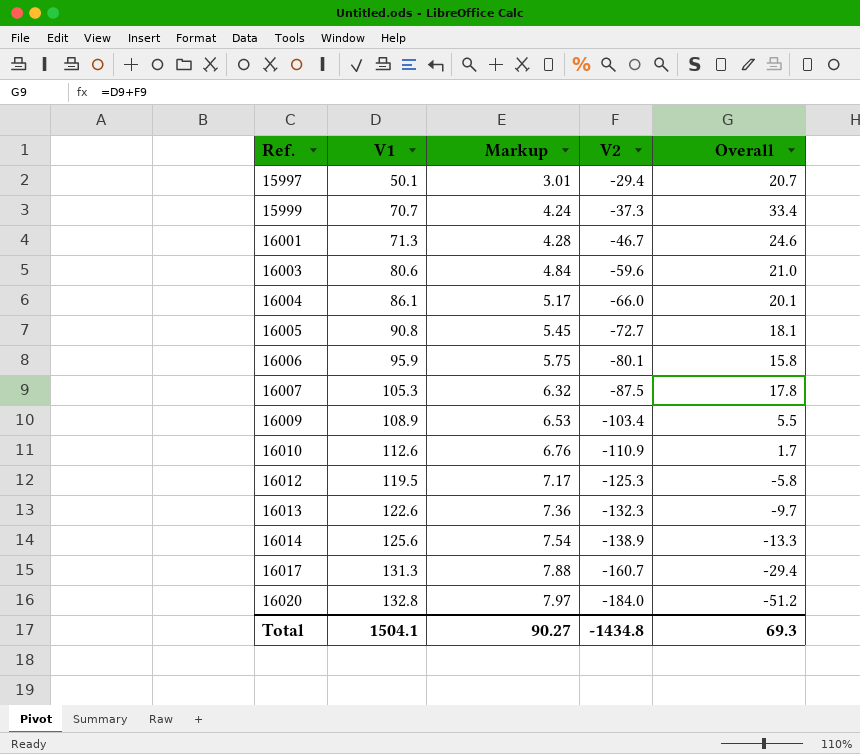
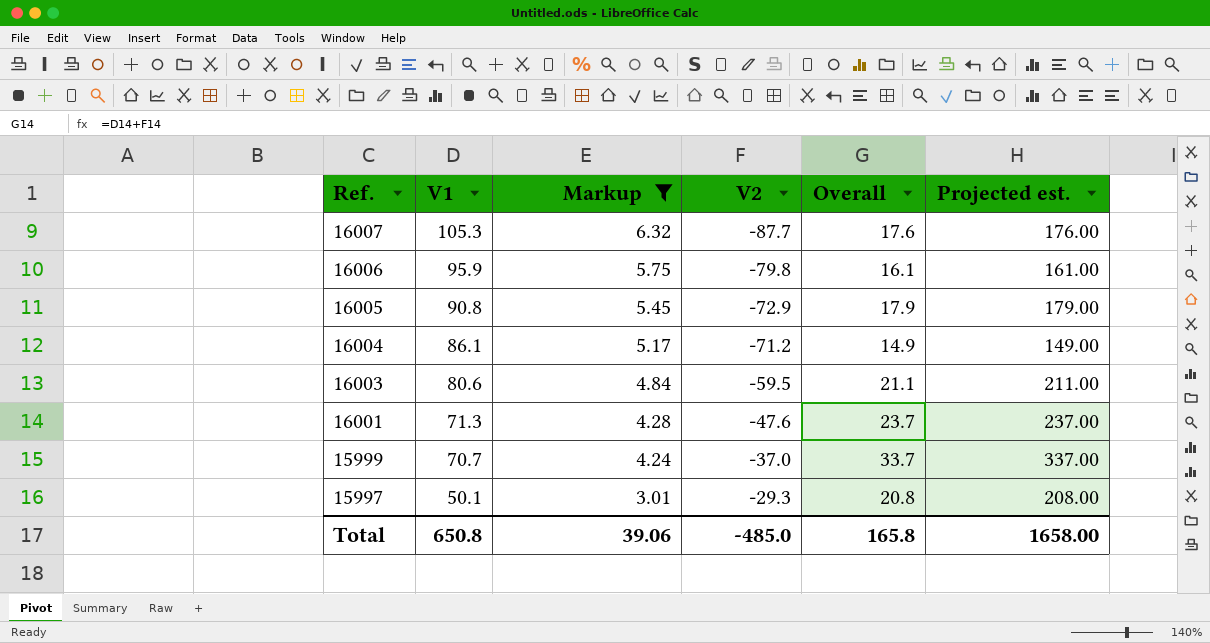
filter: none -> Markup <= 6.32
row order: Ref. ascending -> Ref. descending
column Projected est. | formula: none -> [Overall] * 10
16007 | V2: -87.5 -> -87.7
16007 | Overall: 17.8 -> 17.6
16006 | V2: -80.1 -> -79.8
16006 | Overall: 15.8 -> 16.1
16005 | V2: -72.7 -> -72.9
16005 | Overall: 18.1 -> 17.9
16004 | V2: -66.0 -> -71.2
16004 | Overall: 20.1 -> 14.9
16003 | V2: -59.6 -> -59.5
16003 | Overall: 21.0 -> 21.1
16001 | V2: -46.7 -> -47.6
16001 | Overall: 24.6 -> 23.7
15999 | V2: -37.3 -> -37.0
15999 | Overall: 33.4 -> 33.7
15997 | V2: -29.4 -> -29.3
15997 | Overall: 20.7 -> 20.8
Total | V1: 1504.1 -> 650.8
Total | Markup: 90.27 -> 39.06
Total | V2: -1434.8 -> -485.0
Total | Overall: 69.3 -> 165.8

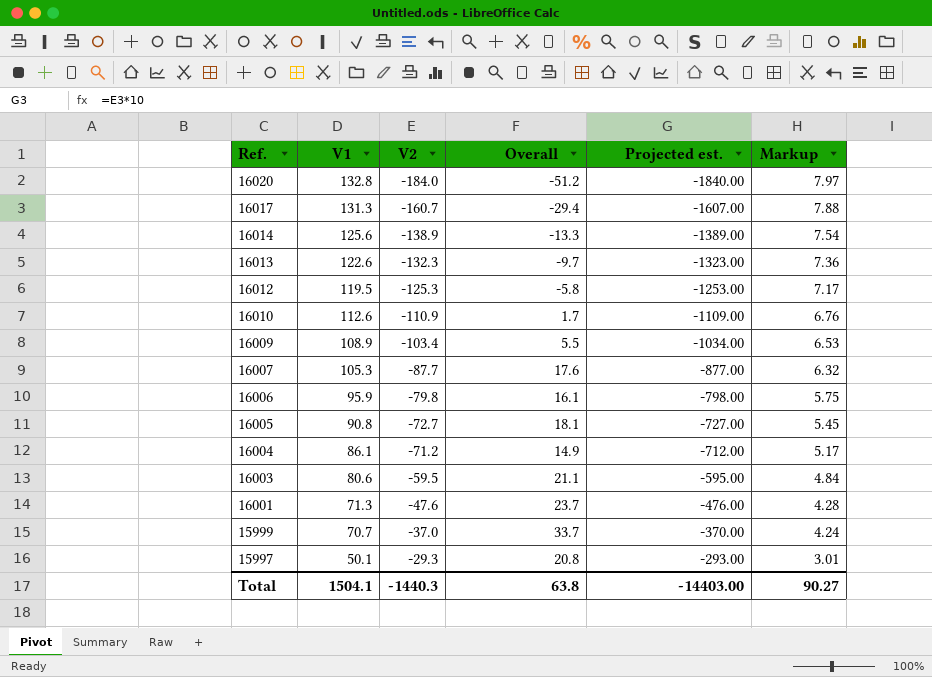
filter: Markup <= 6.32 -> none
column Projected est. | formula: [Overall] * 10 -> [V2] * 10
column Markup | position: 3 -> 6
16005 | V2: -72.9 -> -72.7
16005 | Overall: 17.9 -> 18.1
Total | V1: 650.8 -> 1504.1
Total | V2: -485.0 -> -1440.3
Total | Overall: 165.8 -> 63.8
Total | Projected est.: 1658.00 -> -14403.00
Total | Markup: 39.06 -> 90.27

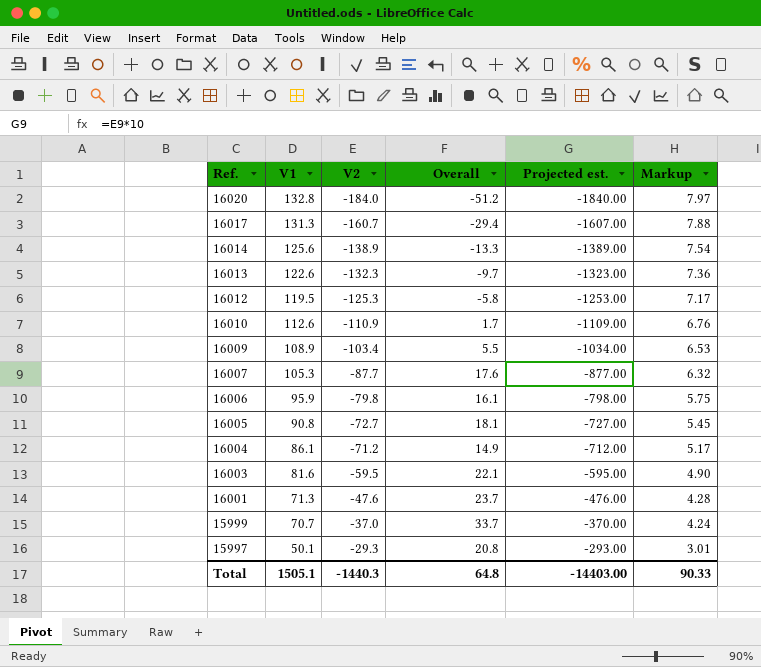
16003 | V1: 80.6 -> 81.6
16003 | Overall: 21.1 -> 22.1
16003 | Markup: 4.84 -> 4.90
Total | V1: 1504.1 -> 1505.1
Total | Overall: 63.8 -> 64.8
Total | Markup: 90.27 -> 90.33

